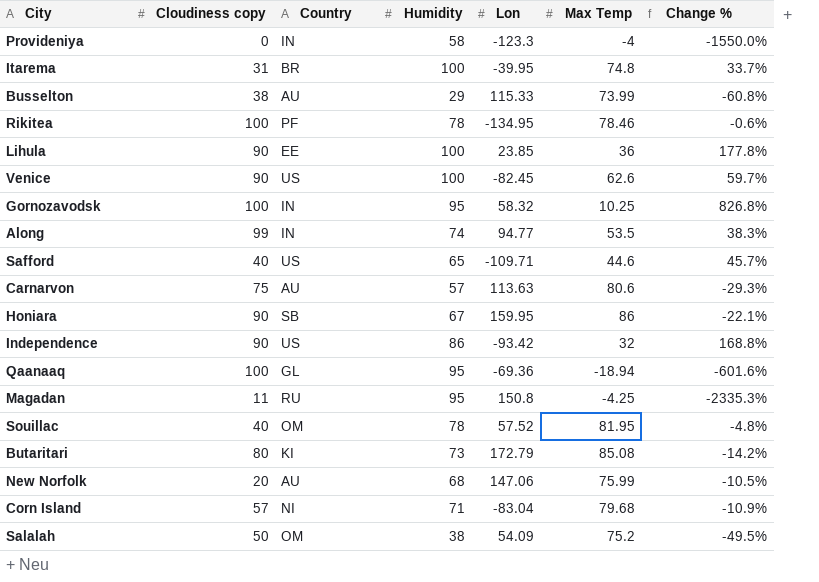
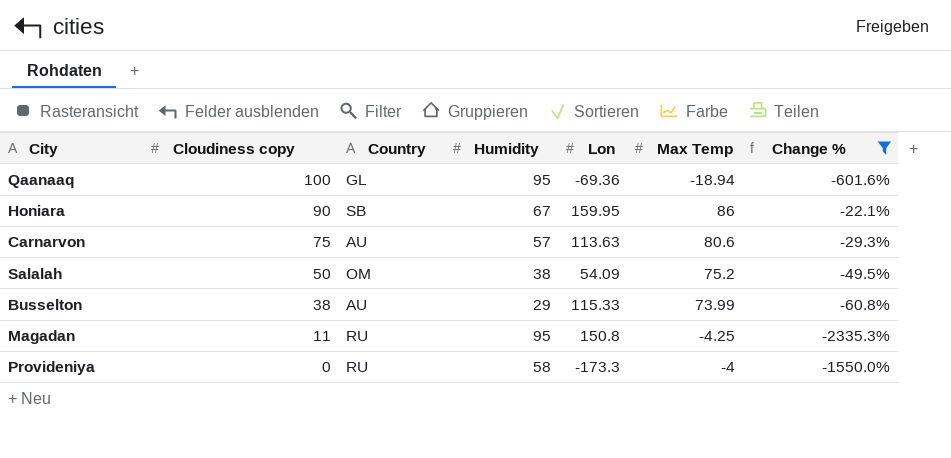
filter: none -> Change % <= -22.1%
row order: none -> Cloudiness copy descending
Provideniya | Country: IN -> RU
Provideniya | Lon: -123.3 -> -173.3

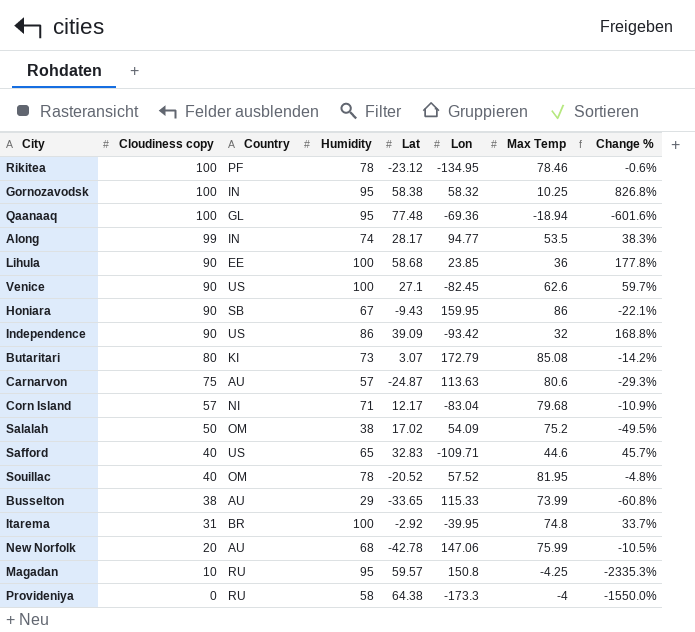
filter: Change % <= -22.1% -> none
column Lat | position: none -> 5
Magadan | Cloudiness copy: 11 -> 10

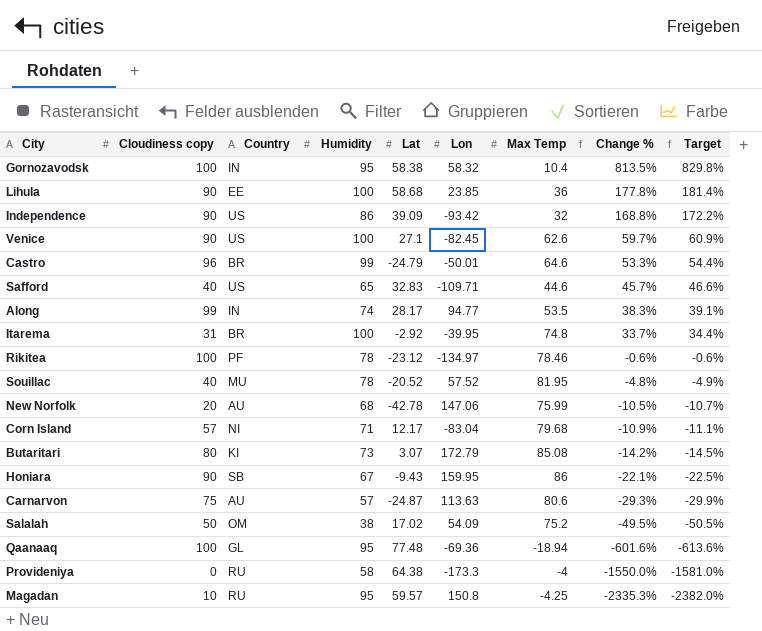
row order: Cloudiness copy descending -> Change % descending
column Target | formula: none -> [Change %] * 1.02
row Busselton: 38 | AU | 29 | -33.65 | 115.33 | 73.99 | -60.8% -> none
Gornozavodsk | Max Temp: 10.25 -> 10.4
Gornozavodsk | Change %: 826.8% -> 813.5%
row Castro: none -> 96 | BR | 99 | -24.79 | -50.01 | 64.6 | 53.3% | 54.4%
Rikitea | Lon: -134.95 -> -134.97
Souillac | Country: OM -> MU

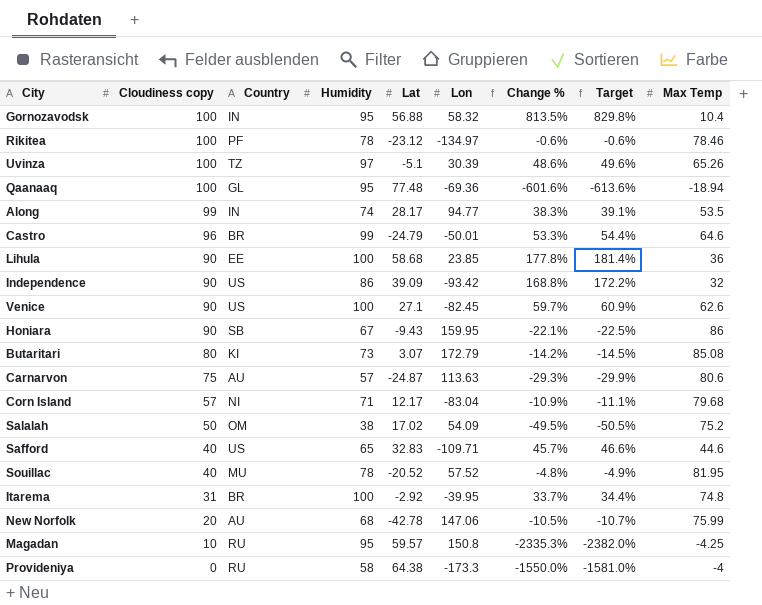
row order: Change % descending -> Cloudiness copy descending
column Max Temp | position: 7 -> 9
Gornozavodsk | Lat: 58.38 -> 56.88
row Uvinza: none -> 100 | TZ | 97 | -5.1 | 30.39 | 48.6% | 49.6% | 65.26

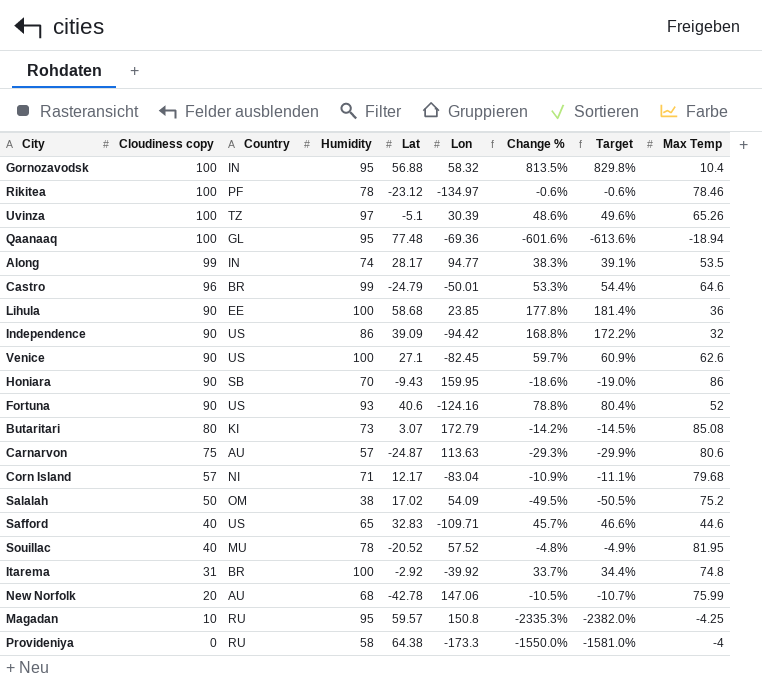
Independence | Lon: -93.42 -> -94.42
Honiara | Humidity: 67 -> 70
Honiara | Change %: -22.1% -> -18.6%
Honiara | Target: -22.5% -> -19.0%
row Fortuna: none -> 90 | US | 93 | 40.6 | -124.16 | 78.8% | 80.4% | 52
Itarema | Lon: -39.95 -> -39.92

